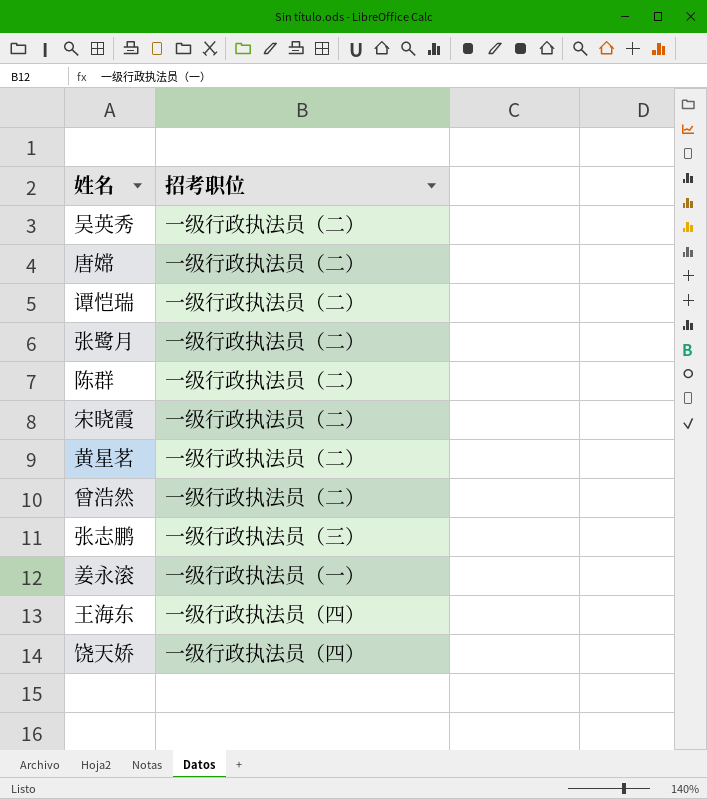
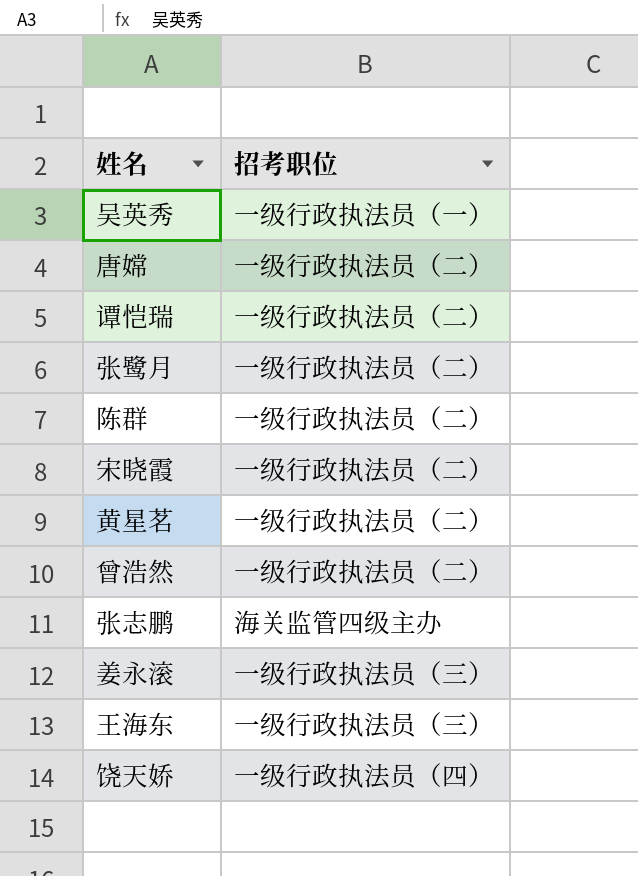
吴英秀 | 招考职位: 一级行政执法员（二） -> 一级行政执法员（一）
张志鹏 | 招考职位: 一级行政执法员（三） -> 海关监管四级主办
姜永滚 | 招考职位: 一级行政执法员（一） -> 一级行政执法员（三）
王海东 | 招考职位: 一级行政执法员（四） -> 一级行政执法员（三）

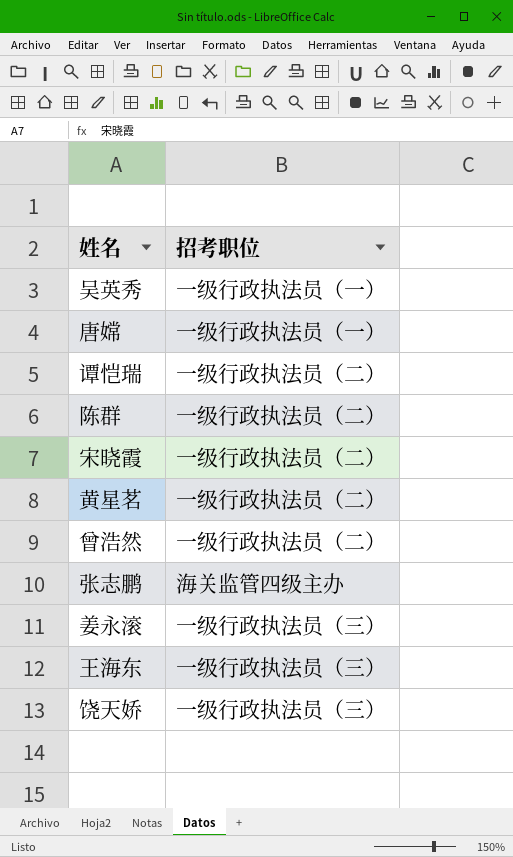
row 张鹭月: 一级行政执法员（二） -> none
唐嫦 | 招考职位: 一级行政执法员（二） -> 一级行政执法员（一）
饶天娇 | 招考职位: 一级行政执法员（四） -> 一级行政执法员（三）

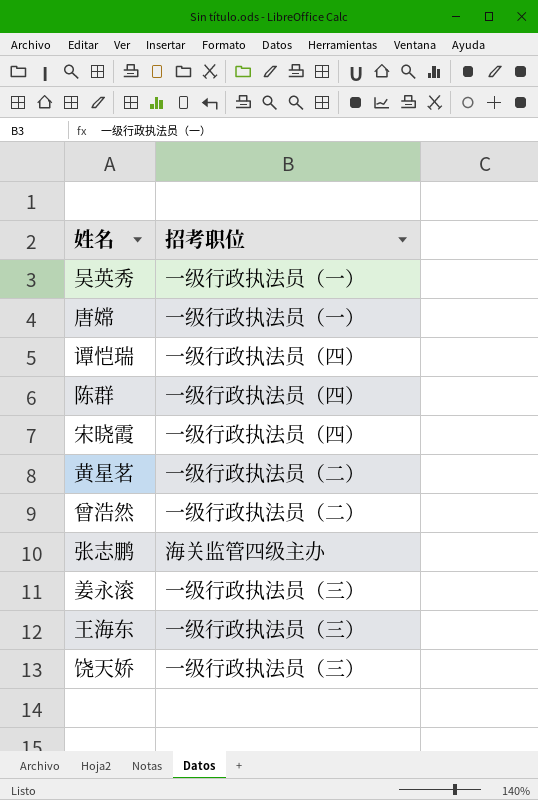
谭恺瑞 | 招考职位: 一级行政执法员（二） -> 一级行政执法员（四）
陈群 | 招考职位: 一级行政执法员（二） -> 一级行政执法员（四）
宋晓霞 | 招考职位: 一级行政执法员（二） -> 一级行政执法员（四）

